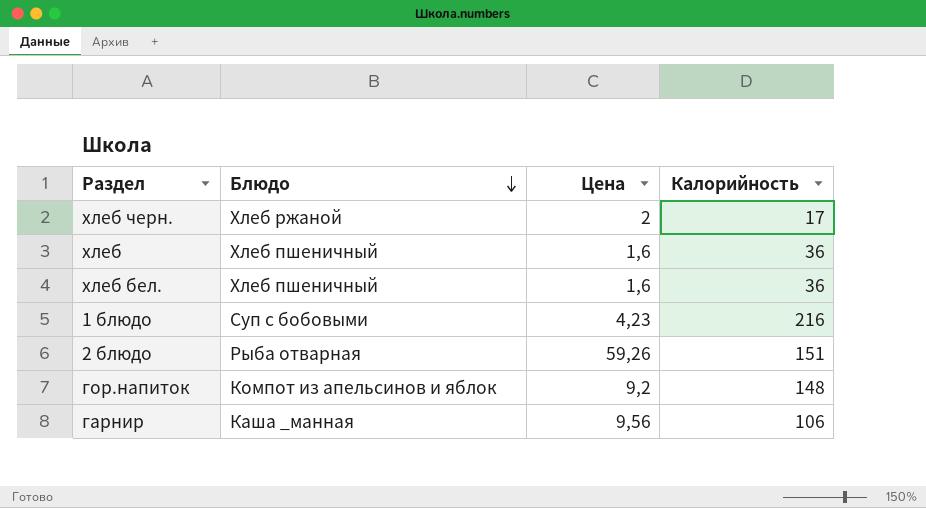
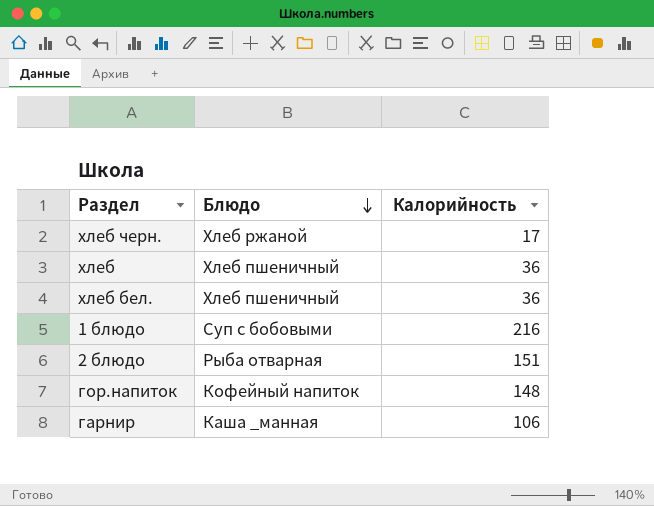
column Цена | position: 3 -> none
гор.напиток | Блюдо: Компот из апельсинов и яблок -> Кофейный напиток

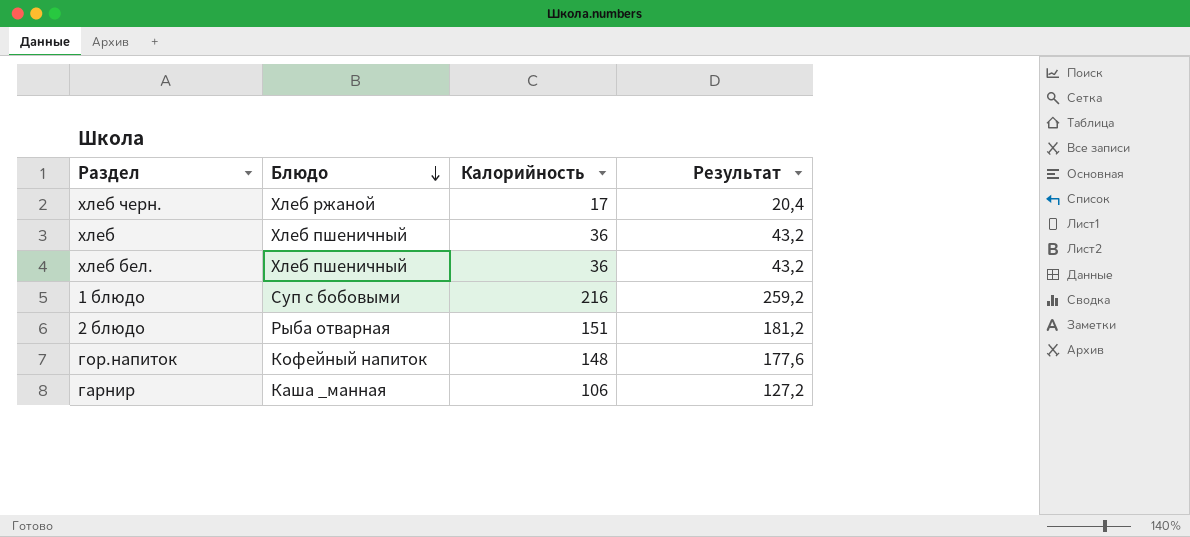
column Результат | formula: none -> [Калорийность] * 1,2

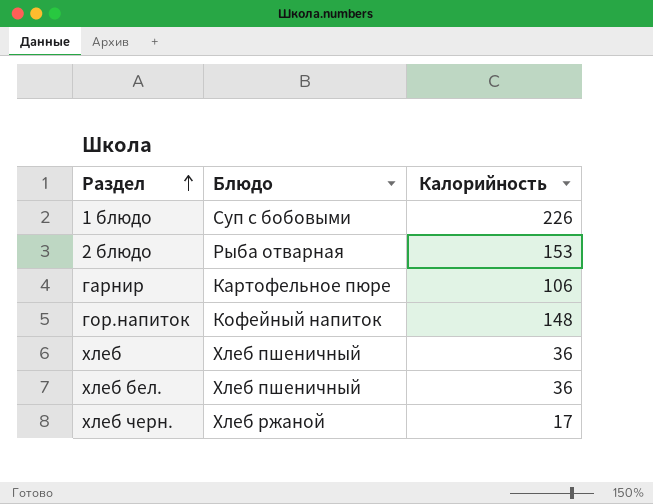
row order: Блюдо descending -> Раздел ascending
column Результат | formula: [Калорийность] * 1,2 -> none
1 блюдо | Калорийность: 216 -> 226
2 блюдо | Калорийность: 151 -> 153
гарнир | Блюдо: Каша _манная -> Картофельное пюре

